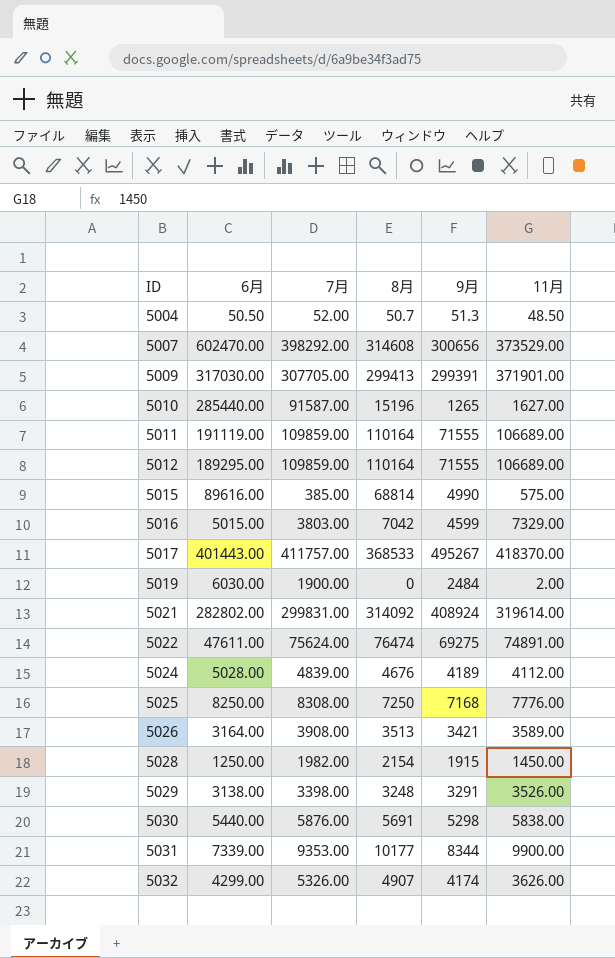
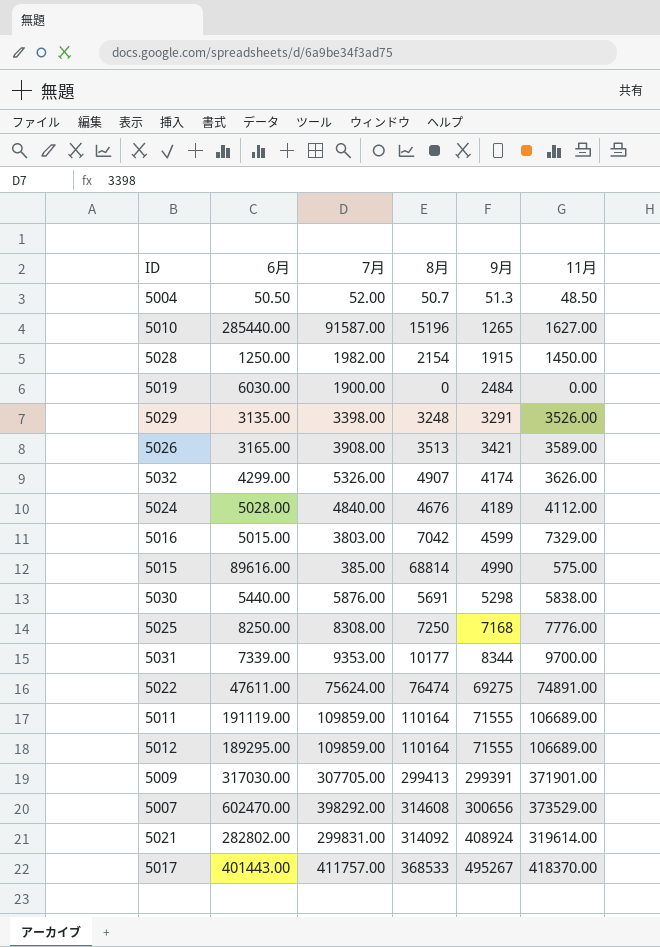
row order: ID ascending -> 9月 ascending
5019 | 11月: 2.00 -> 0.00
5029 | 6月: 3138.00 -> 3135.00
5026 | 6月: 3164.00 -> 3165.00
5024 | 7月: 4839.00 -> 4840.00
5031 | 11月: 9900.00 -> 9700.00

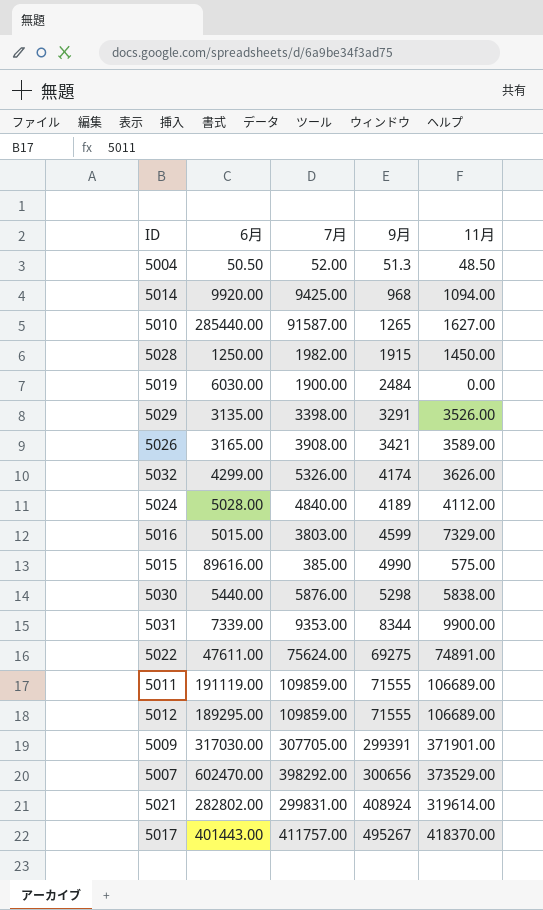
column 8月 | position: 4 -> none
row 5025: 8250.00 | 8308.00 | 7250 | 7168 | 7776.00 -> none
row 5014: none -> 9920.00 | 9425.00 | 968 | 1094.00
5031 | 11月: 9700.00 -> 9900.00

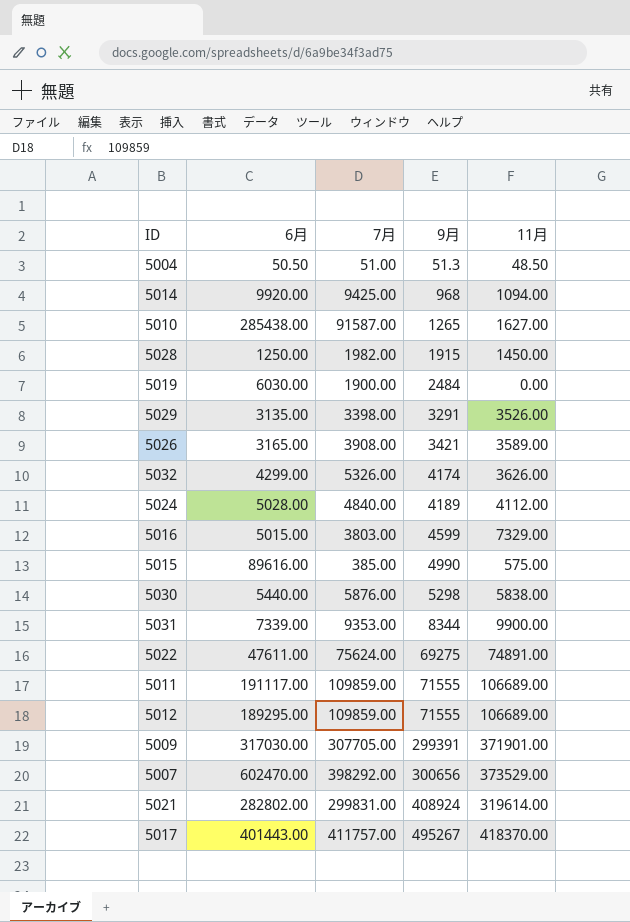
5004 | 7月: 52.00 -> 51.00
5010 | 6月: 285440.00 -> 285438.00
5011 | 6月: 191119.00 -> 191117.00

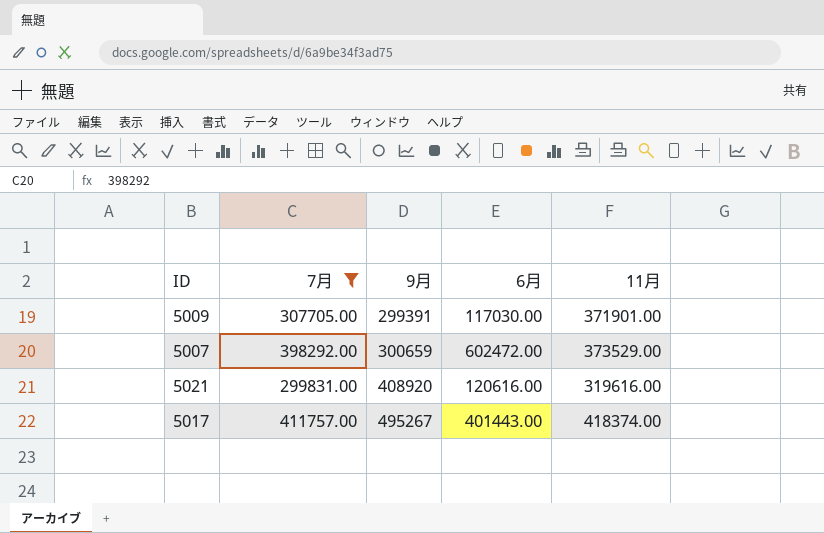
filter: none -> 7月 >= 299831.00
column 6月 | position: 2 -> 4
5009 | 6月: 317030.00 -> 117030.00
5007 | 9月: 300656 -> 300659
5007 | 6月: 602470.00 -> 602472.00
5021 | 9月: 408924 -> 408920
5021 | 6月: 282802.00 -> 120616.00
5021 | 11月: 319614.00 -> 319616.00
5017 | 11月: 418370.00 -> 418374.00

